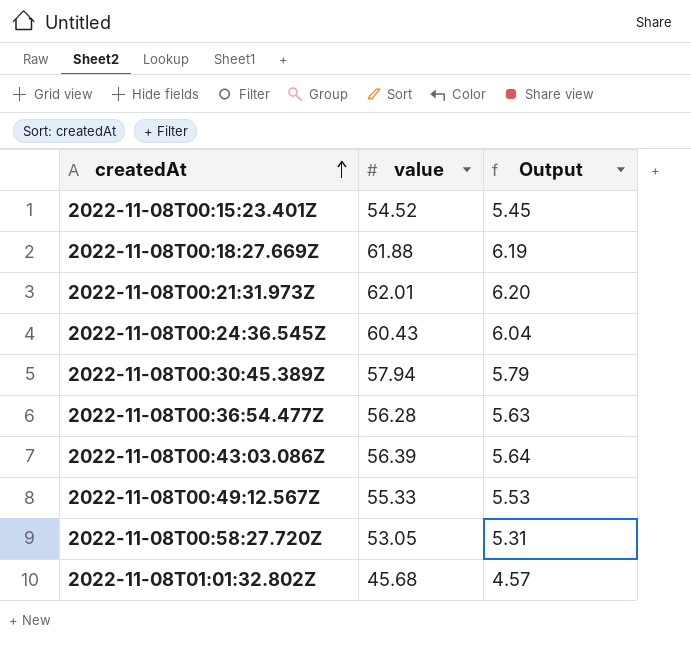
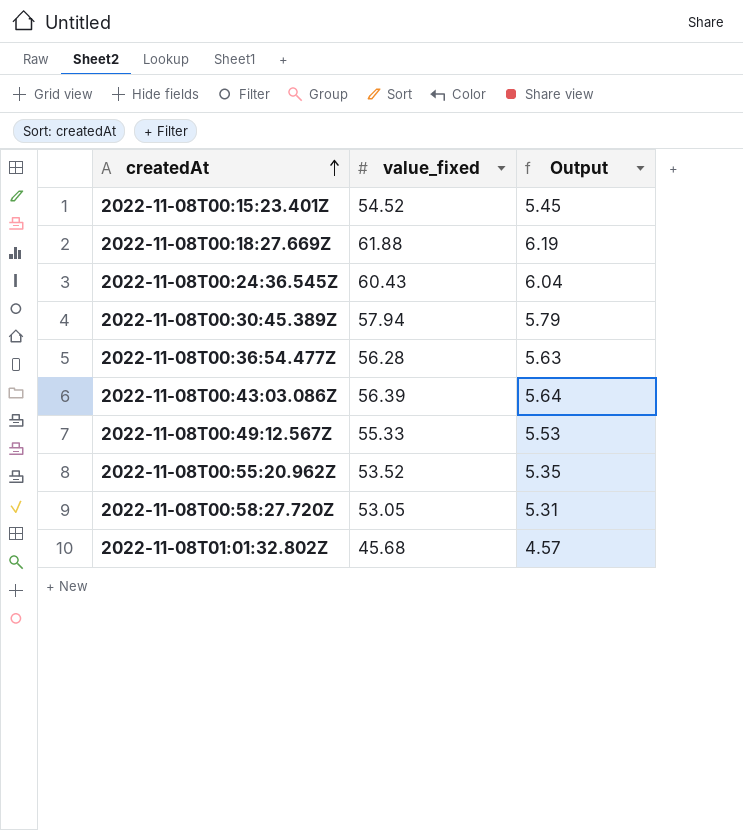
column name: value -> value_fixed
row 2022-11-08T00:21:31.973Z: 62.01 | 6.20 -> none
row 2022-11-08T00:55:20.962Z: none -> 53.52 | 5.35

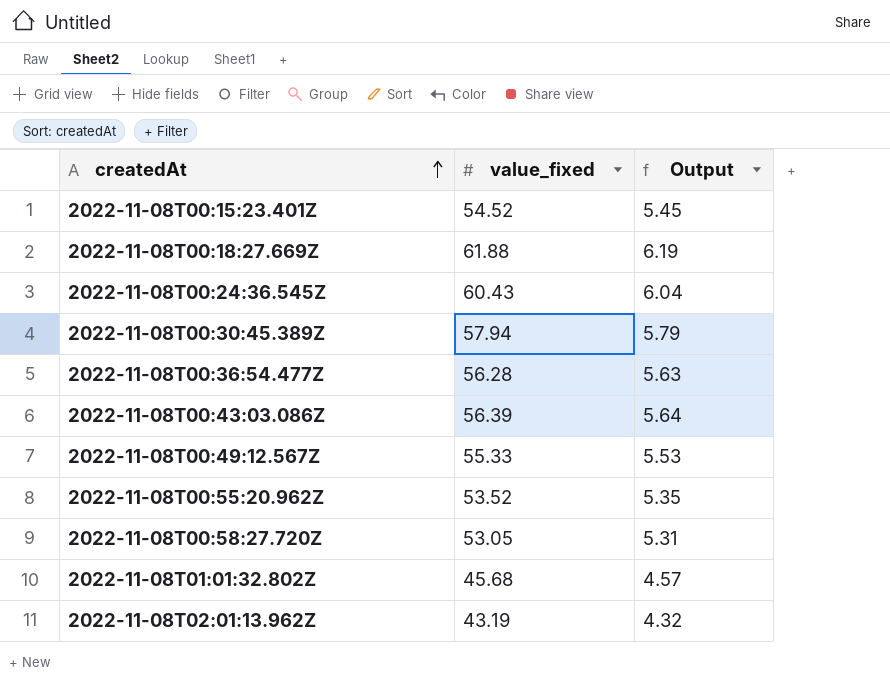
row 2022-11-08T02:01:13.962Z: none -> 43.19 | 4.32

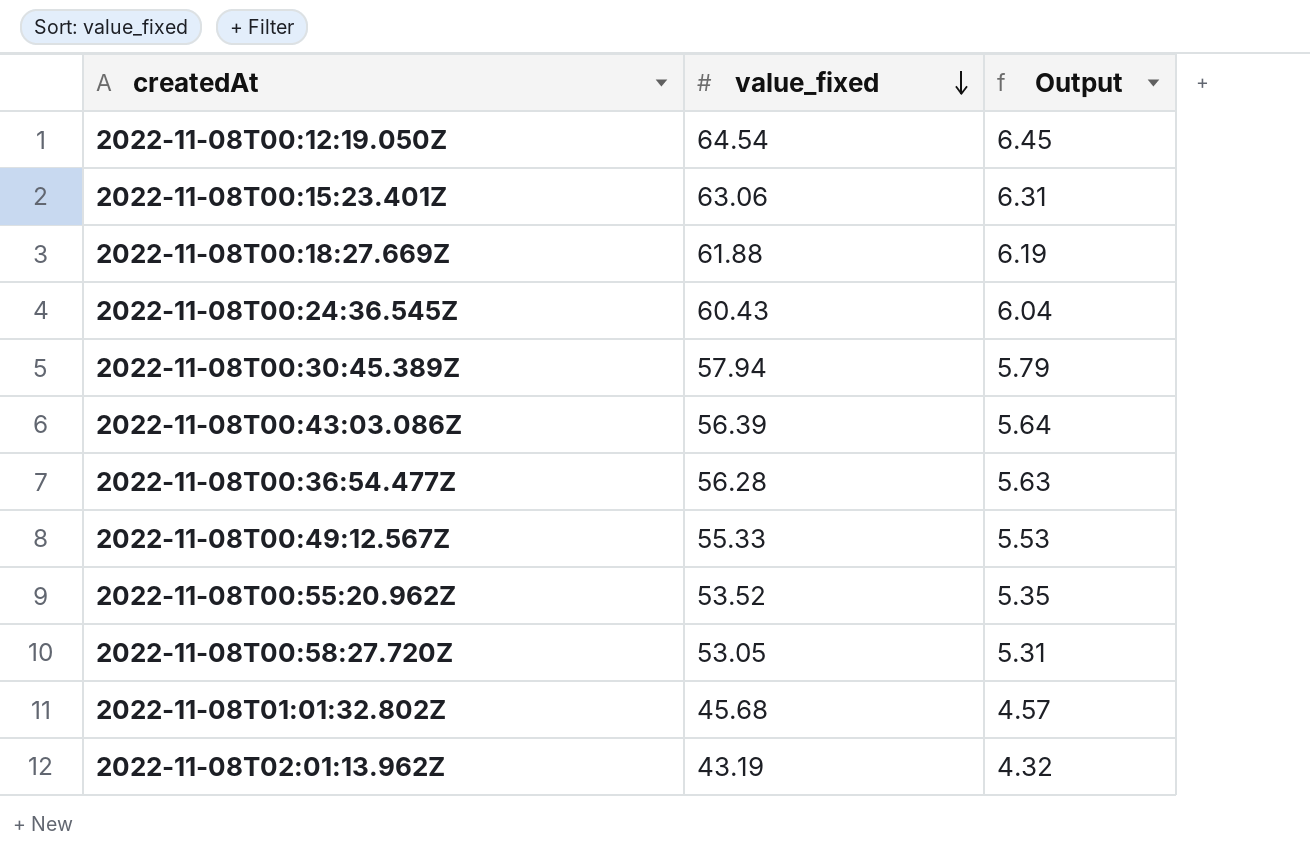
row order: createdAt ascending -> value_fixed descending
row 2022-11-08T00:12:19.050Z: none -> 64.54 | 6.45
2022-11-08T00:15:23.401Z | value_fixed: 54.52 -> 63.06
2022-11-08T00:15:23.401Z | Output: 5.45 -> 6.31

